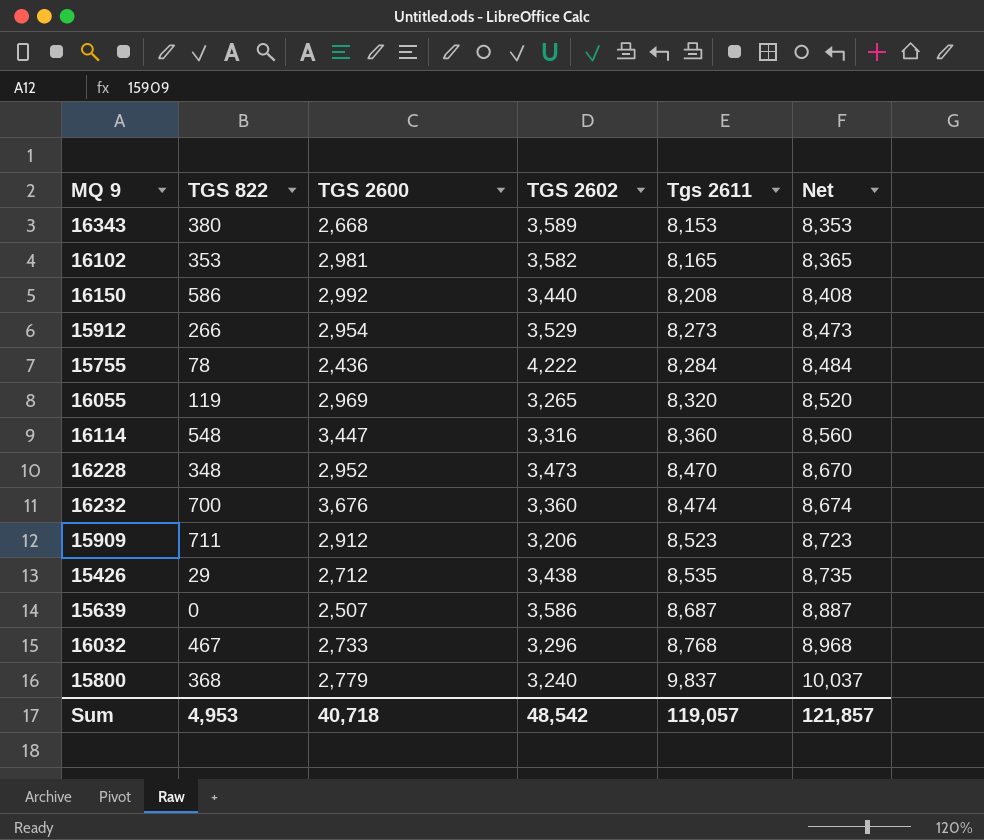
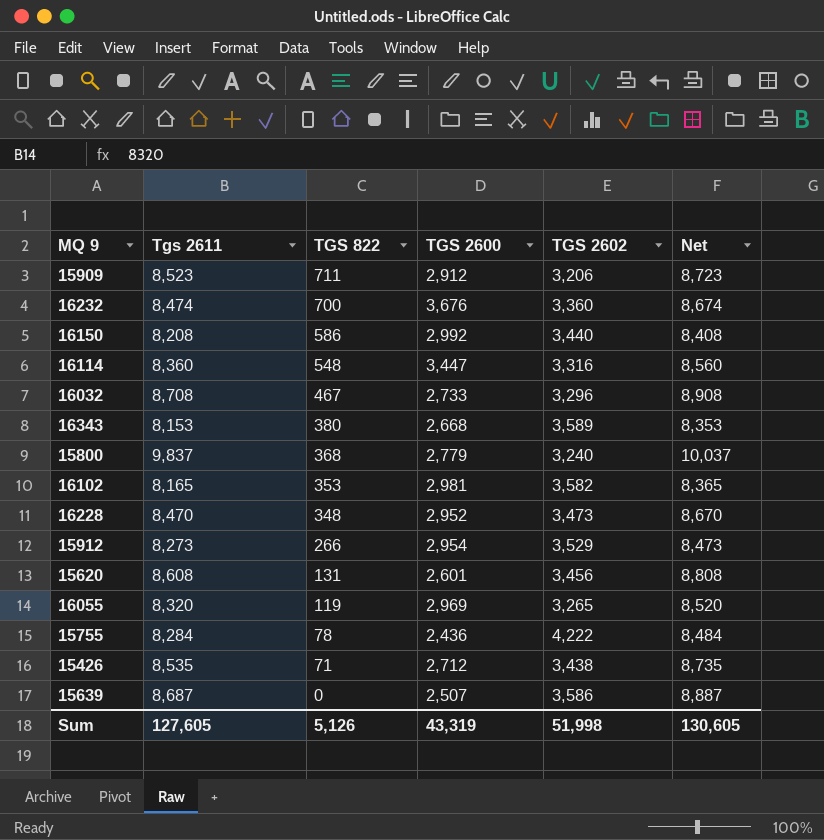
row order: Tgs 2611 ascending -> TGS 822 descending
column Tgs 2611 | position: 5 -> 2
16032 | Tgs 2611: 8,768 -> 8,708
16032 | Net: 8,968 -> 8,908
row 15620: none -> 8,608 | 131 | 2,601 | 3,456 | 8,808
15426 | TGS 822: 29 -> 71
Sum | Tgs 2611: 119,057 -> 127,605
Sum | TGS 822: 4,953 -> 5,126
Sum | TGS 2600: 40,718 -> 43,319
Sum | TGS 2602: 48,542 -> 51,998
Sum | Net: 121,857 -> 130,605

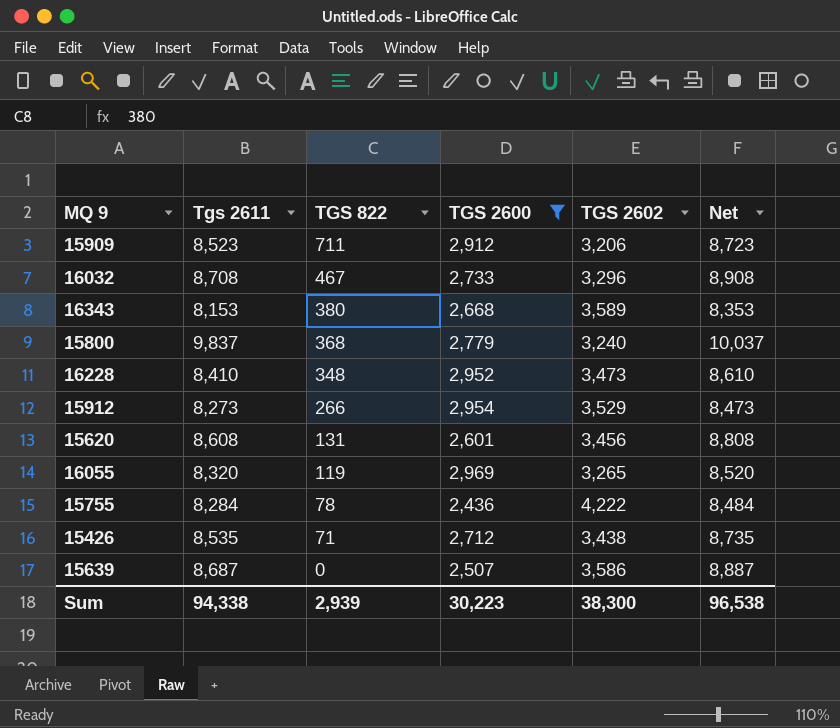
filter: none -> TGS 2600 <= 2,969
16228 | Tgs 2611: 8,470 -> 8,410
16228 | Net: 8,670 -> 8,610
Sum | Tgs 2611: 127,605 -> 94,338
Sum | TGS 822: 5,126 -> 2,939
Sum | TGS 2600: 43,319 -> 30,223
Sum | TGS 2602: 51,998 -> 38,300
Sum | Net: 130,605 -> 96,538

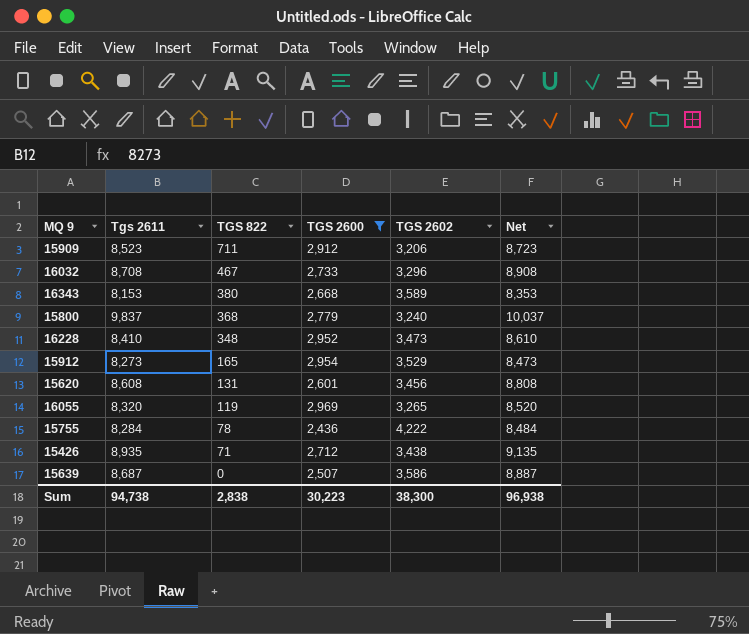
15912 | TGS 822: 266 -> 165
15426 | Tgs 2611: 8,535 -> 8,935
15426 | Net: 8,735 -> 9,135
Sum | Tgs 2611: 94,338 -> 94,738
Sum | TGS 822: 2,939 -> 2,838
Sum | Net: 96,538 -> 96,938

